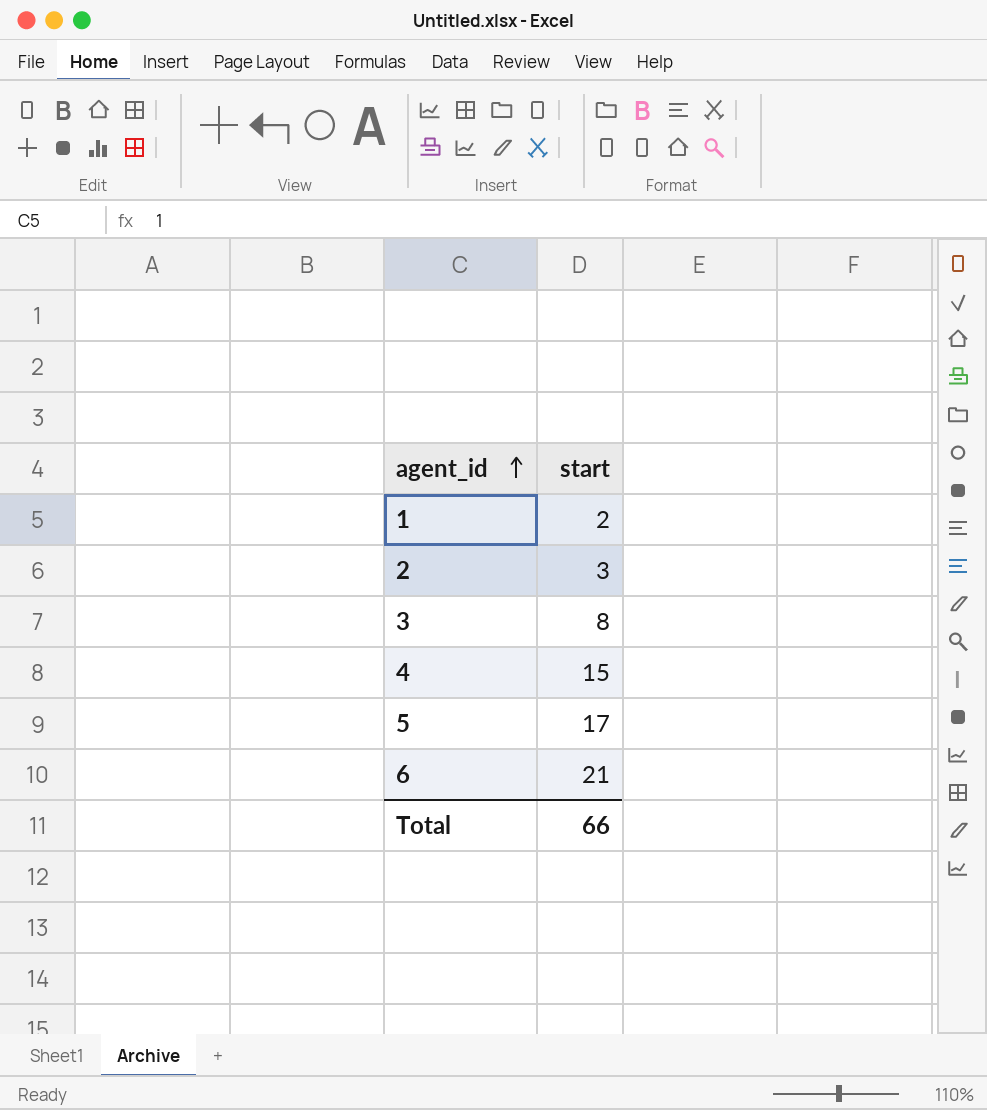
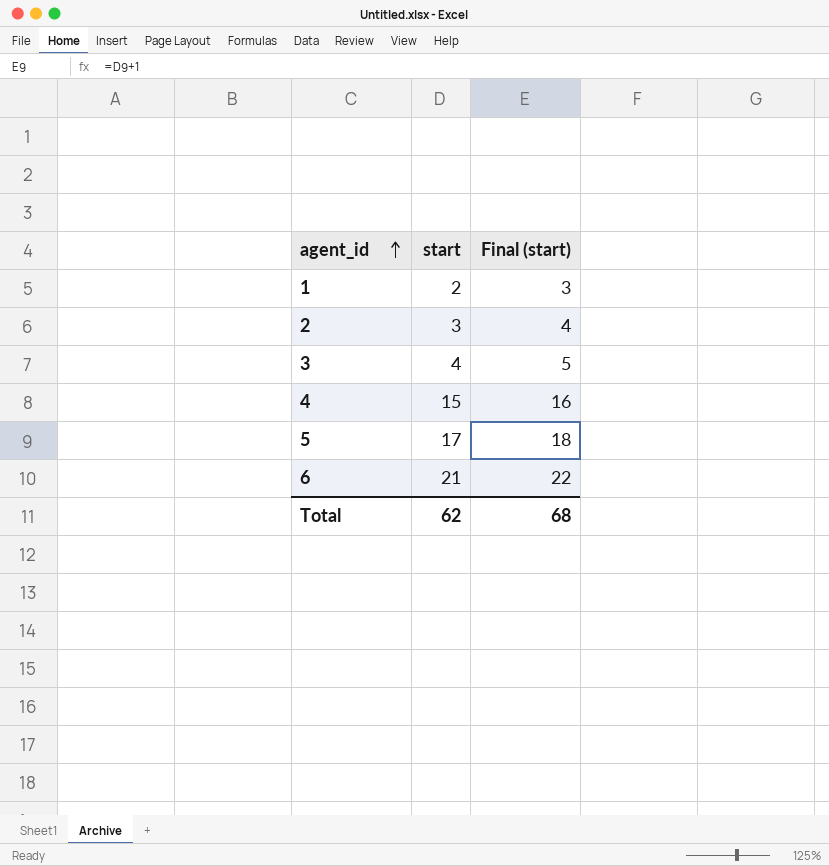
column Final (start) | formula: none -> [start] + 1
3 | start: 8 -> 4
Total | start: 66 -> 62

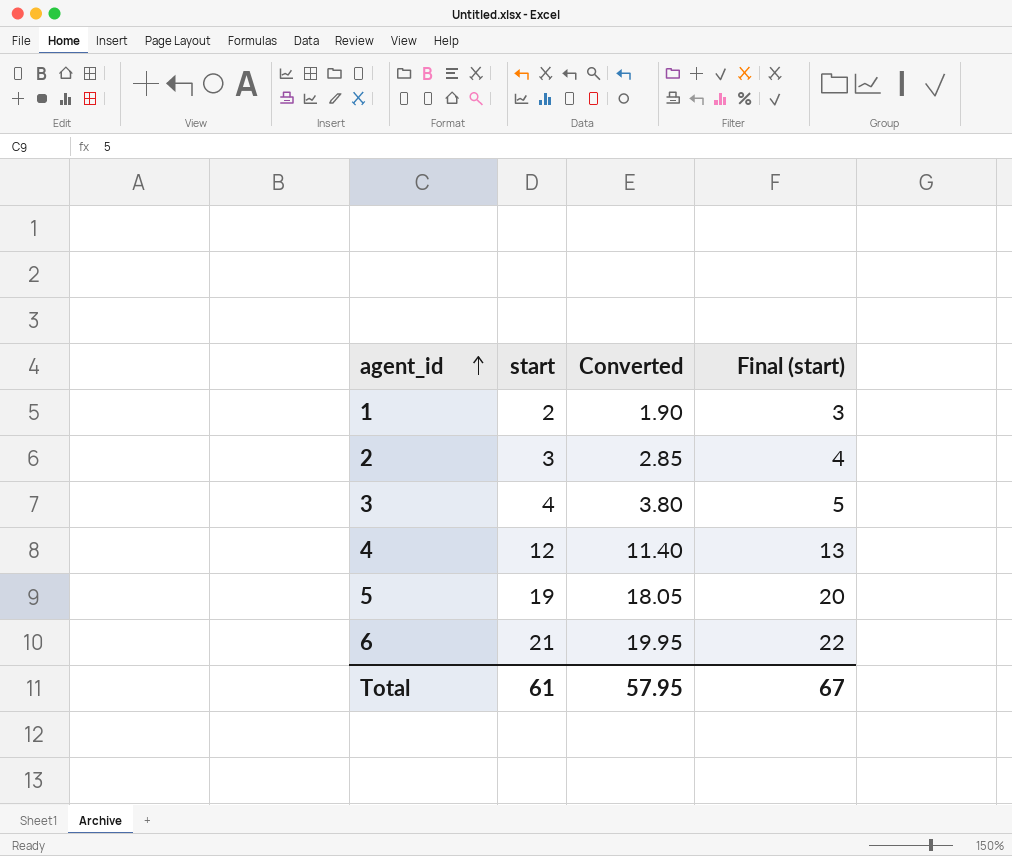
column Converted | formula: none -> [start] * 0.95
4 | start: 15 -> 12
4 | Final (start): 16 -> 13
5 | start: 17 -> 19
5 | Final (start): 18 -> 20
Total | start: 62 -> 61
Total | Final (start): 68 -> 67

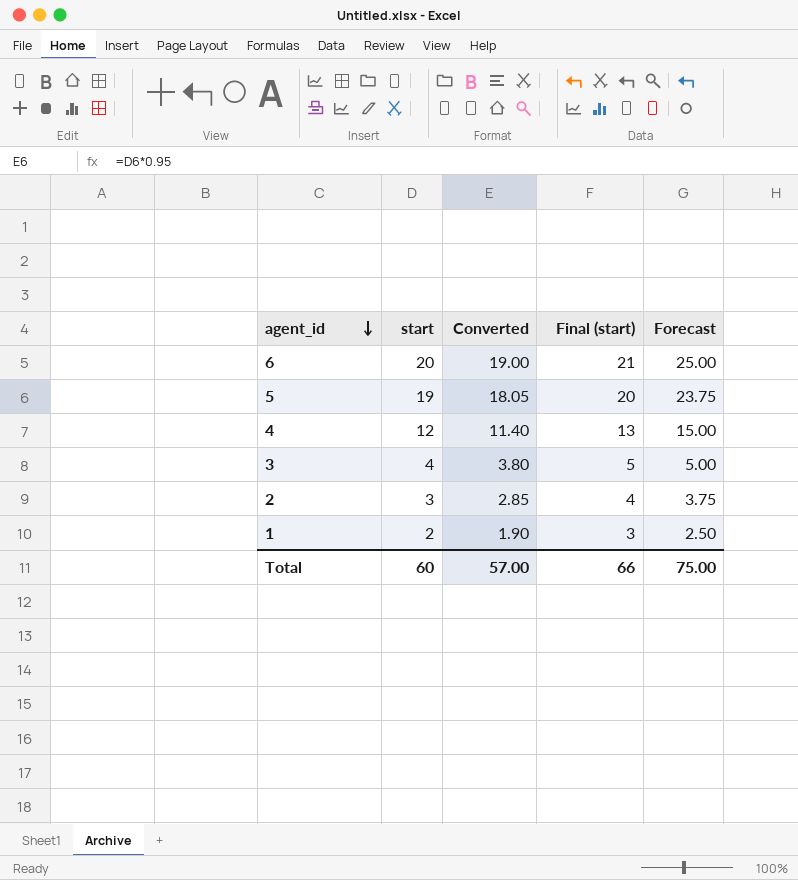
row order: agent_id ascending -> agent_id descending
column Forecast | formula: none -> [start] * 1.25
6 | start: 21 -> 20
6 | Converted: 19.95 -> 19.00
6 | Final (start): 22 -> 21
Total | start: 61 -> 60
Total | Converted: 57.95 -> 57.00
Total | Final (start): 67 -> 66

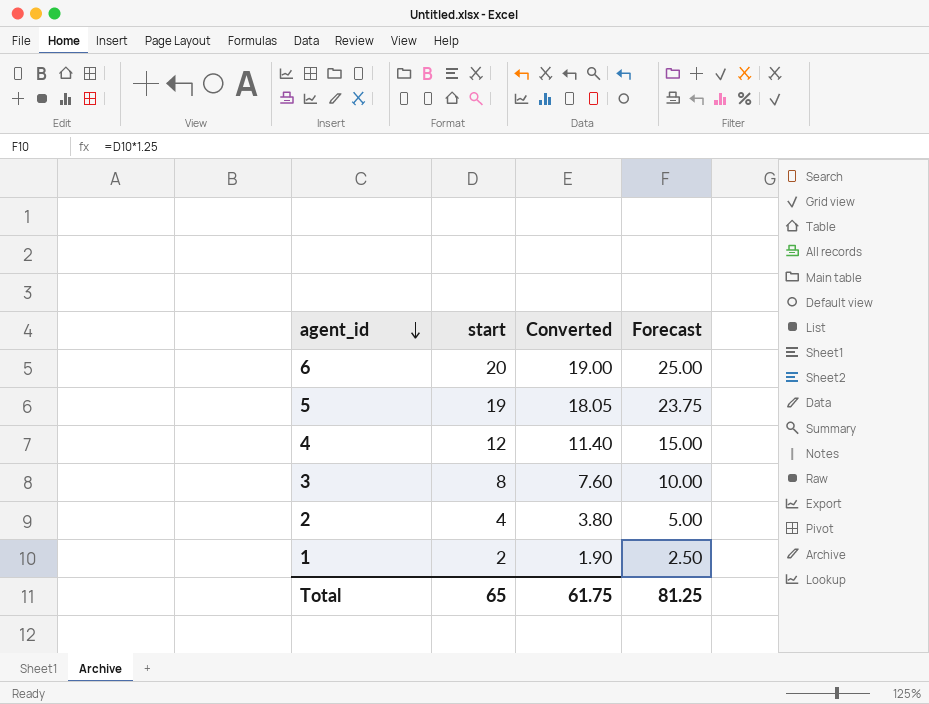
column Final (start) | formula: [start] + 1 -> none
3 | start: 4 -> 8
3 | Converted: 3.80 -> 7.60
3 | Forecast: 5.00 -> 10.00
2 | start: 3 -> 4
2 | Converted: 2.85 -> 3.80
2 | Forecast: 3.75 -> 5.00
Total | start: 60 -> 65
Total | Converted: 57.00 -> 61.75
Total | Forecast: 75.00 -> 81.25

